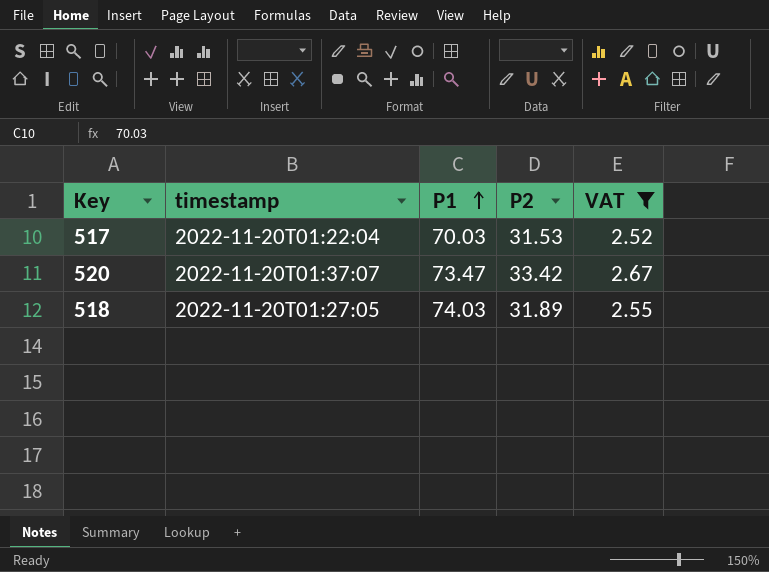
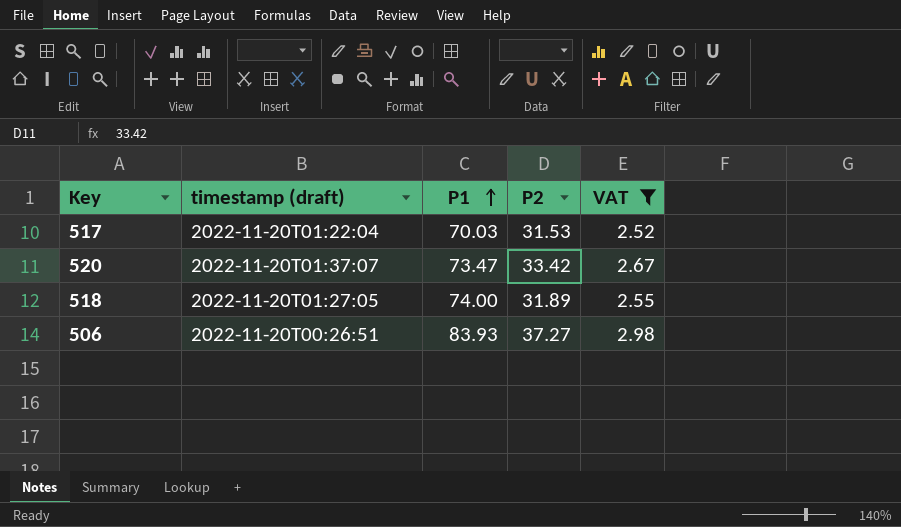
column name: timestamp -> timestamp (draft)
518 | P1: 74.03 -> 74.00
row 506: none -> 2022-11-20T00:26:51 | 83.93 | 37.27 | 2.98

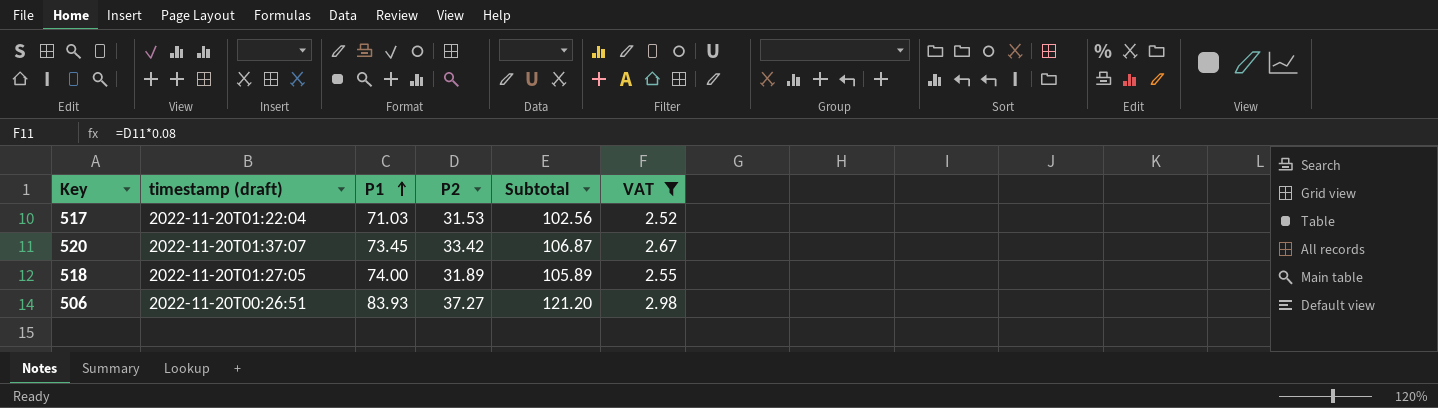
column Subtotal | formula: none -> [P1] + [P2]
517 | P1: 70.03 -> 71.03
520 | P1: 73.47 -> 73.45

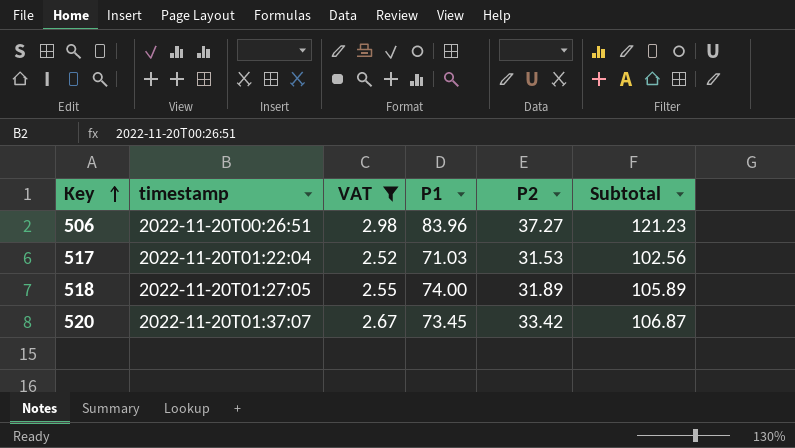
row order: P1 ascending -> Key ascending
column name: timestamp (draft) -> timestamp
column VAT | position: 6 -> 3
506 | P1: 83.93 -> 83.96
506 | Subtotal: 121.20 -> 121.23

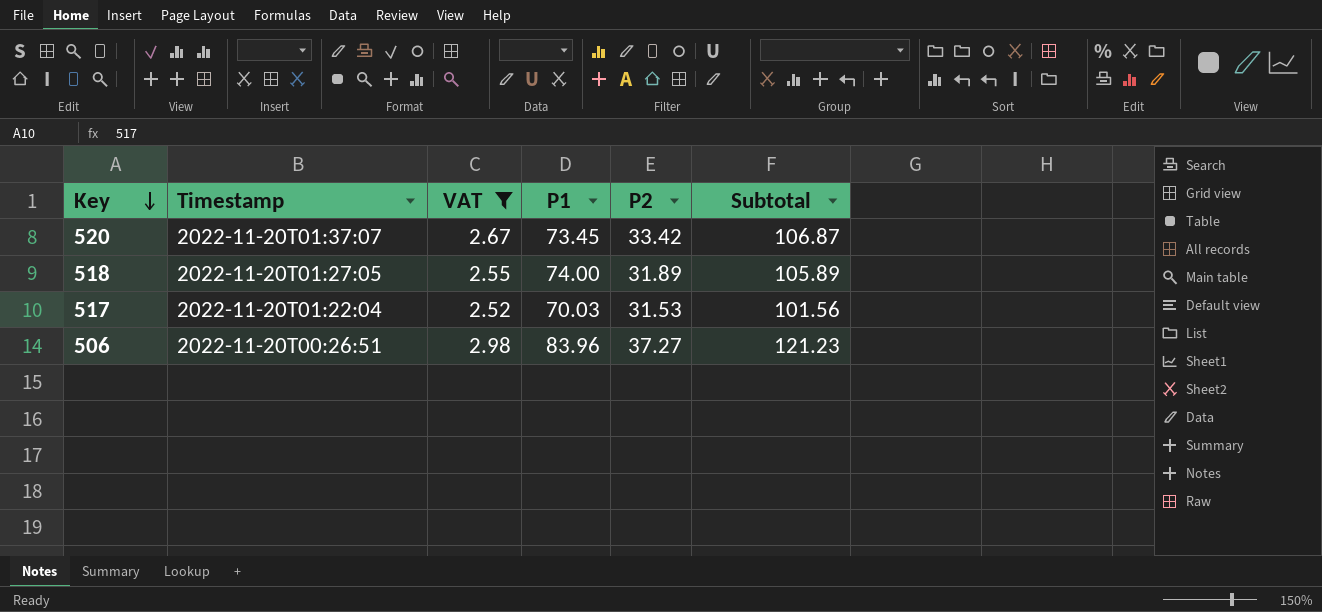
row order: Key ascending -> Key descending
column name: timestamp -> Timestamp
517 | P1: 71.03 -> 70.03
517 | Subtotal: 102.56 -> 101.56

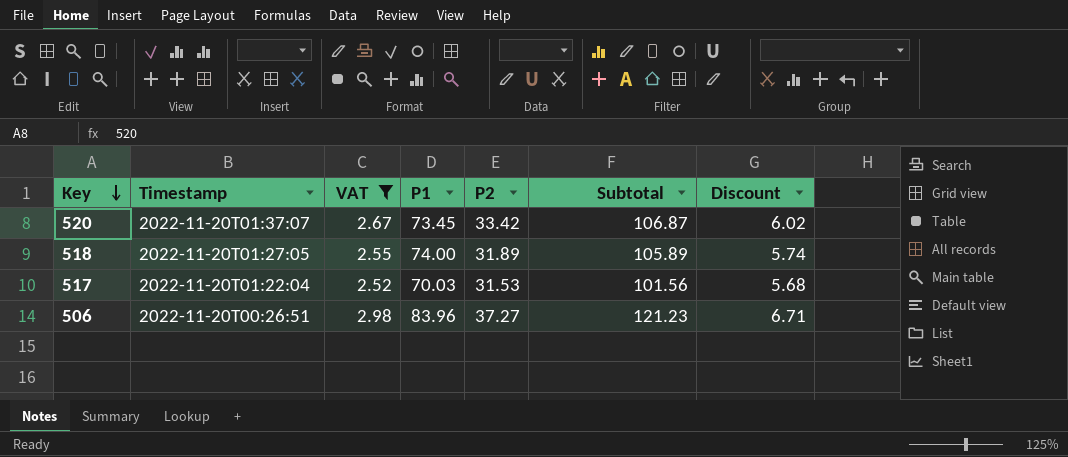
column Discount | formula: none -> [P2] * 0.18

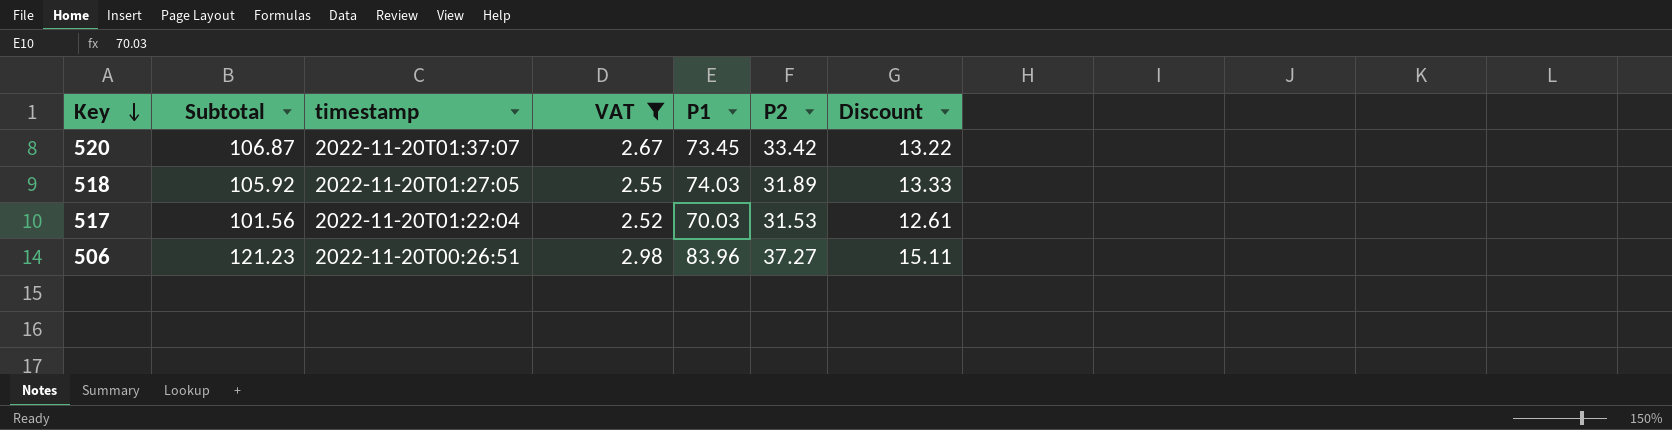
column Subtotal | position: 6 -> 2
column name: Timestamp -> timestamp
column Discount | formula: [P2] * 0.18 -> [P1] * 0.18
518 | Subtotal: 105.89 -> 105.92
518 | P1: 74.00 -> 74.03

